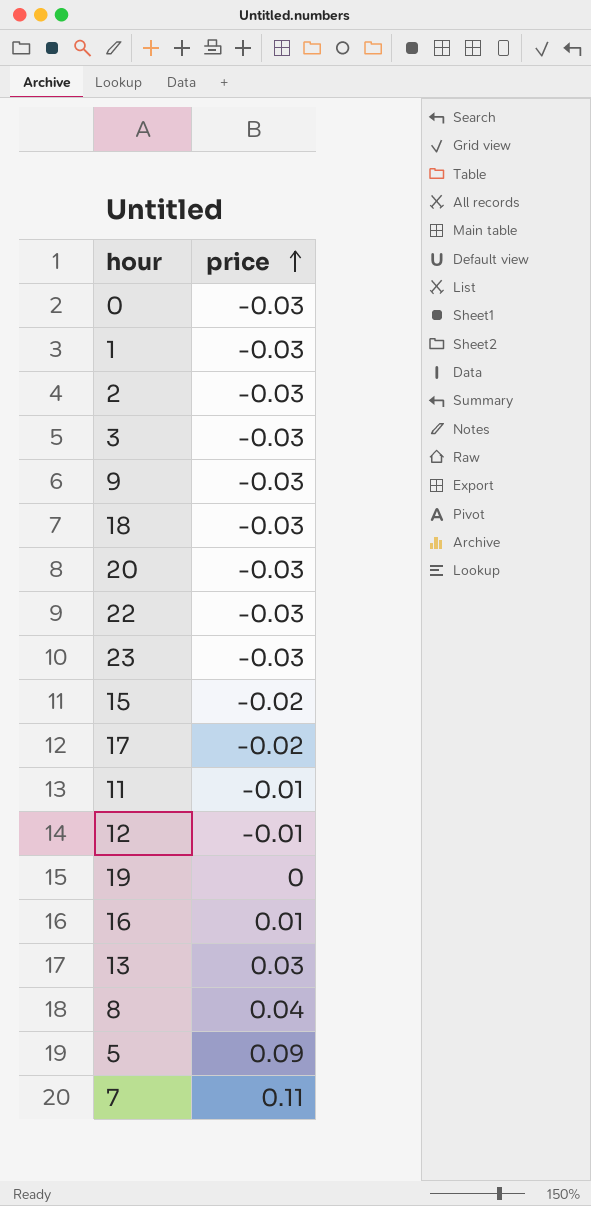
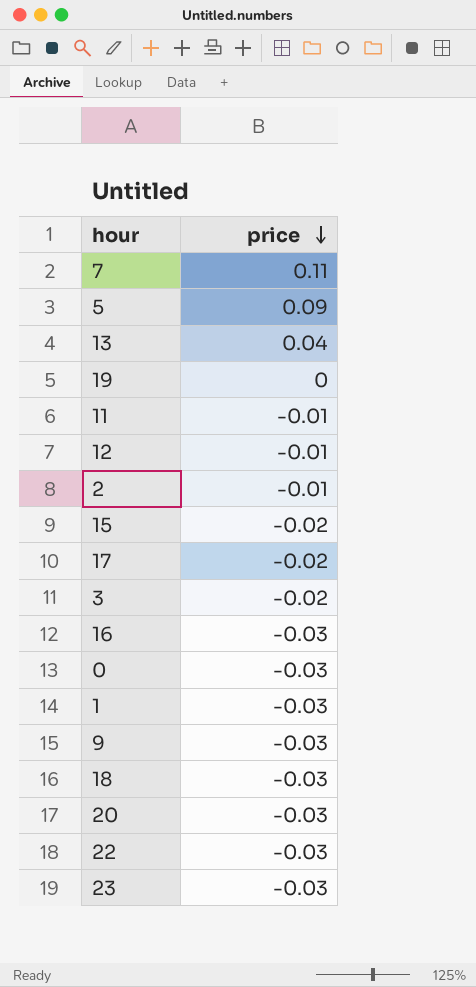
row order: price ascending -> price descending
row 8: 0.04 -> none
13 | price: 0.03 -> 0.04
2 | price: -0.03 -> -0.01
3 | price: -0.03 -> -0.02
16 | price: 0.01 -> -0.03

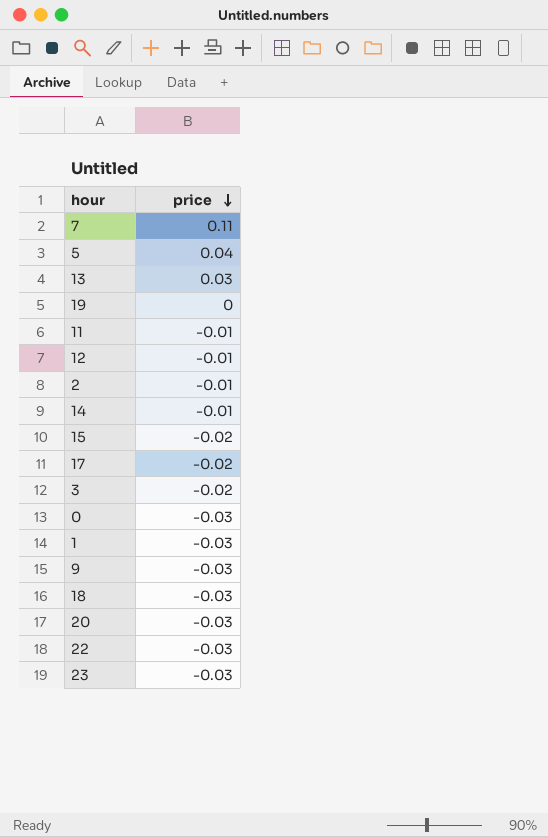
row 16: -0.03 -> none
5 | price: 0.09 -> 0.04
13 | price: 0.04 -> 0.03
row 14: none -> -0.01

